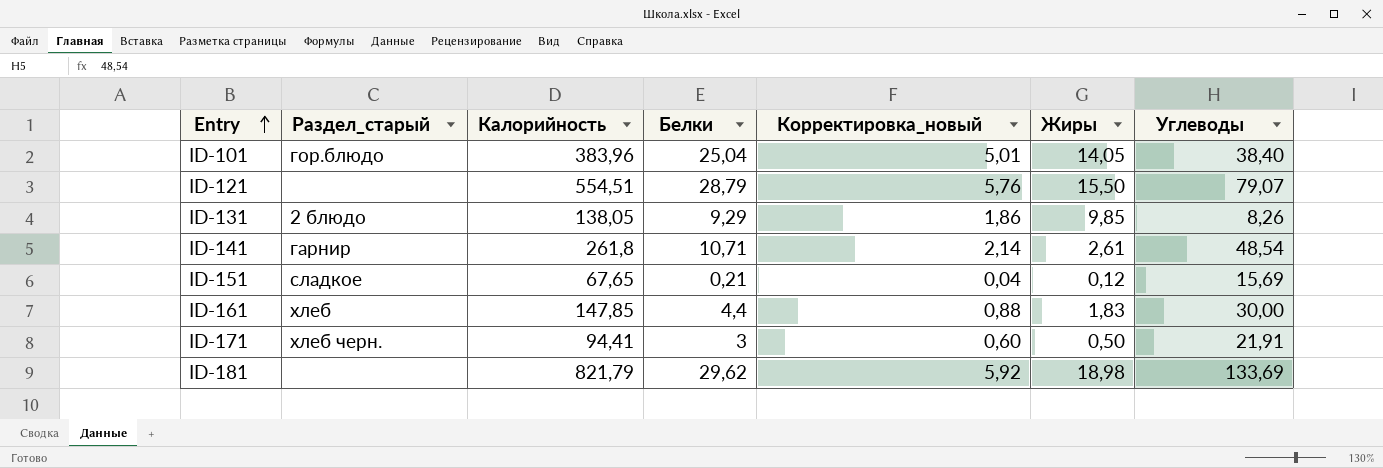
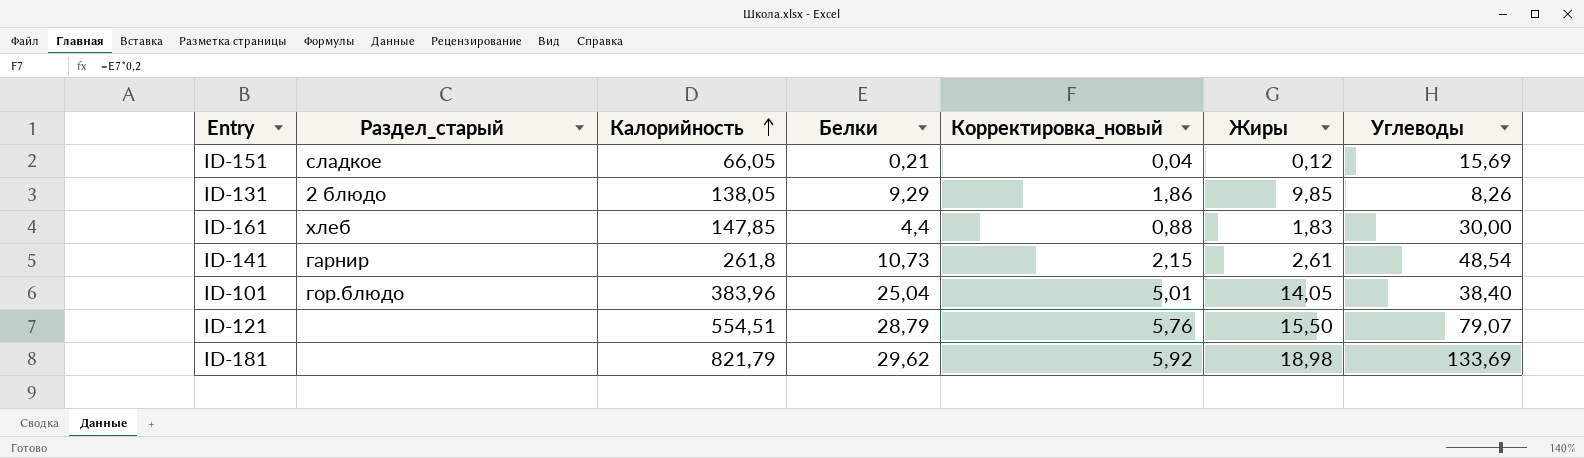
row order: Entry ascending -> Калорийность ascending
row ID-171: хлеб черн. | 94,41 | 3 | 0,60 | 0,50 | 21,91 -> none
ID-151 | Калорийность: 67,65 -> 66,05
ID-141 | Белки: 10,71 -> 10,73
ID-141 | Корректировка_новый: 2,14 -> 2,15

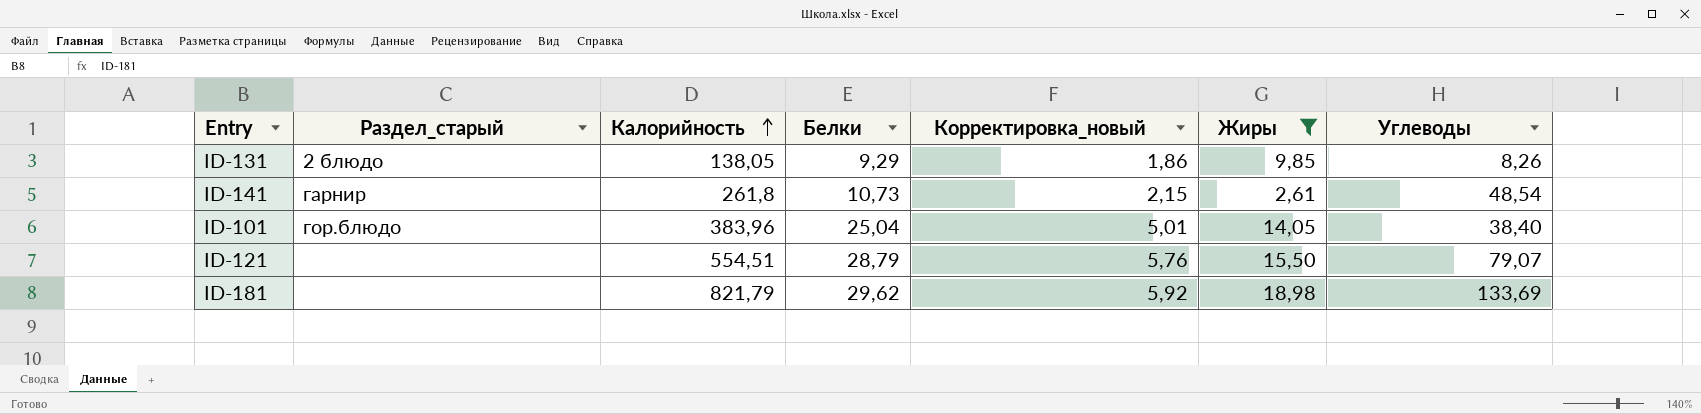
filter: none -> Жиры >= 2,61

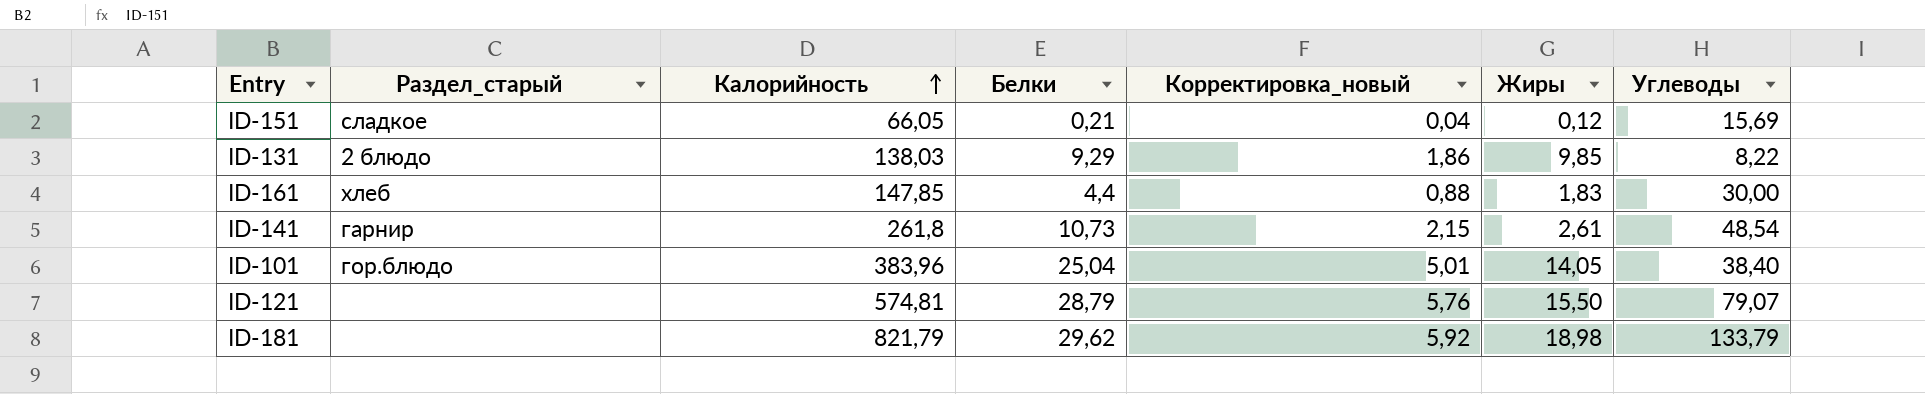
filter: Жиры >= 2,61 -> none
ID-131 | Калорийность: 138,05 -> 138,03
ID-131 | Углеводы: 8,26 -> 8,22
ID-121 | Калорийность: 554,51 -> 574,81
ID-181 | Углеводы: 133,69 -> 133,79

